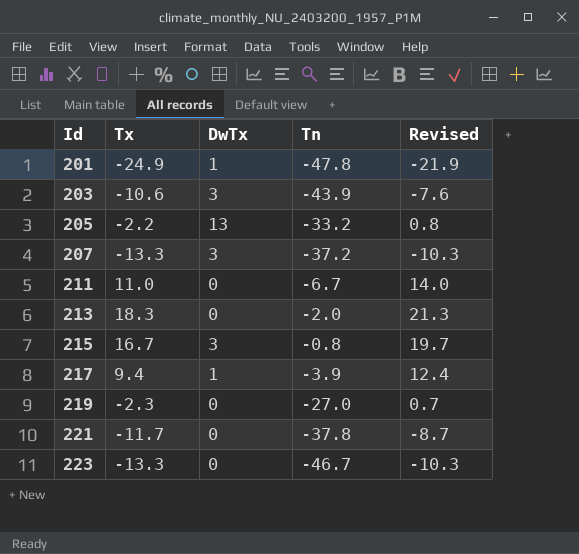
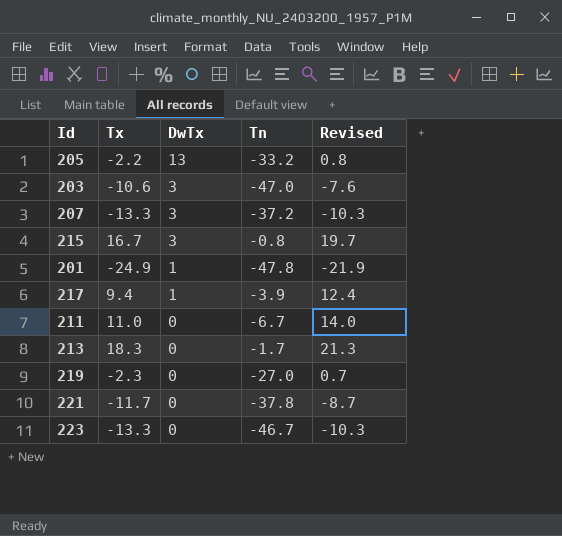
row order: Id ascending -> DwTx descending
203 | Tn: -43.9 -> -47.0
213 | Tn: -2.0 -> -1.7

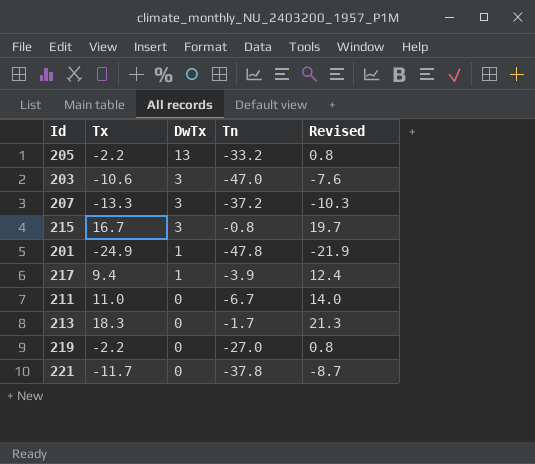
row 223: -13.3 | 0 | -46.7 | -10.3 -> none
219 | Tx: -2.3 -> -2.2
219 | Revised: 0.7 -> 0.8

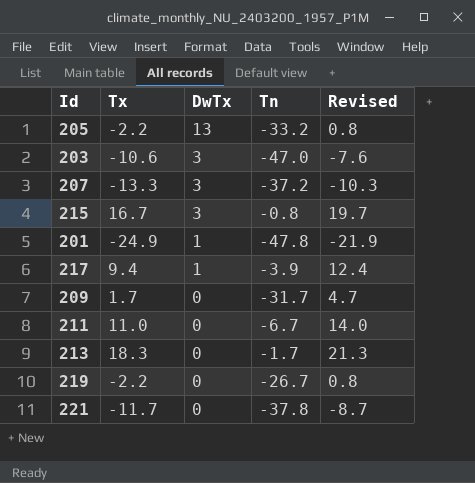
row 209: none -> 1.7 | 0 | -31.7 | 4.7
219 | Tn: -27.0 -> -26.7

